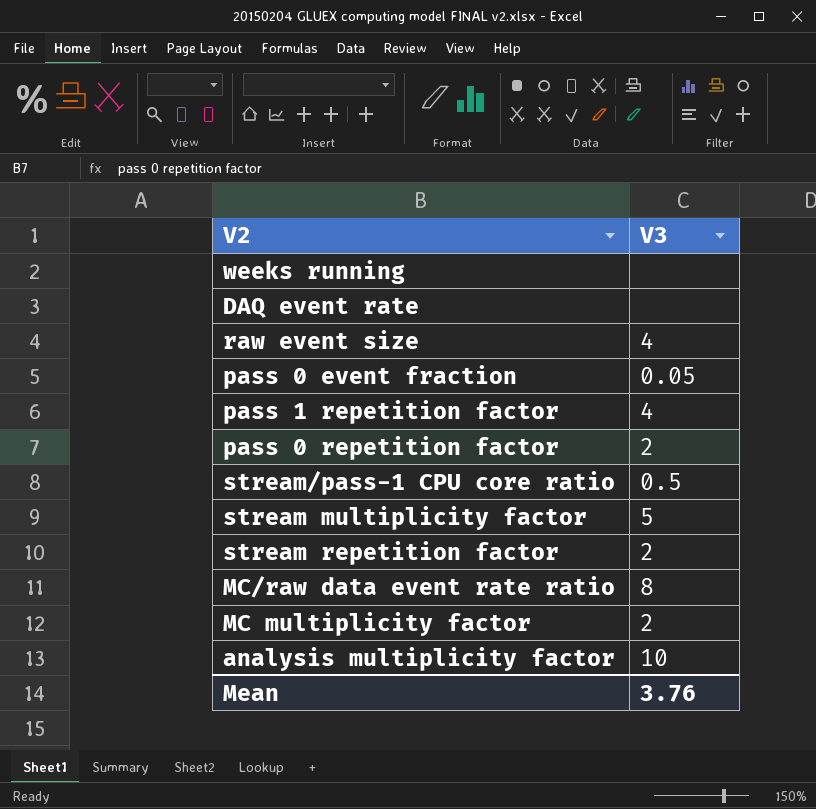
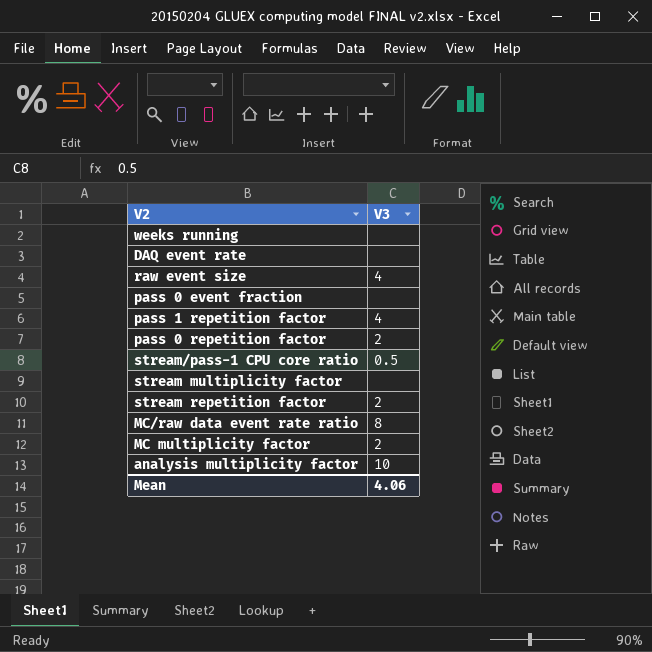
pass 0 event fraction | V3: 0.05 -> none
stream multiplicity factor | V3: 5 -> none
Mean | V3: 3.76 -> 4.06

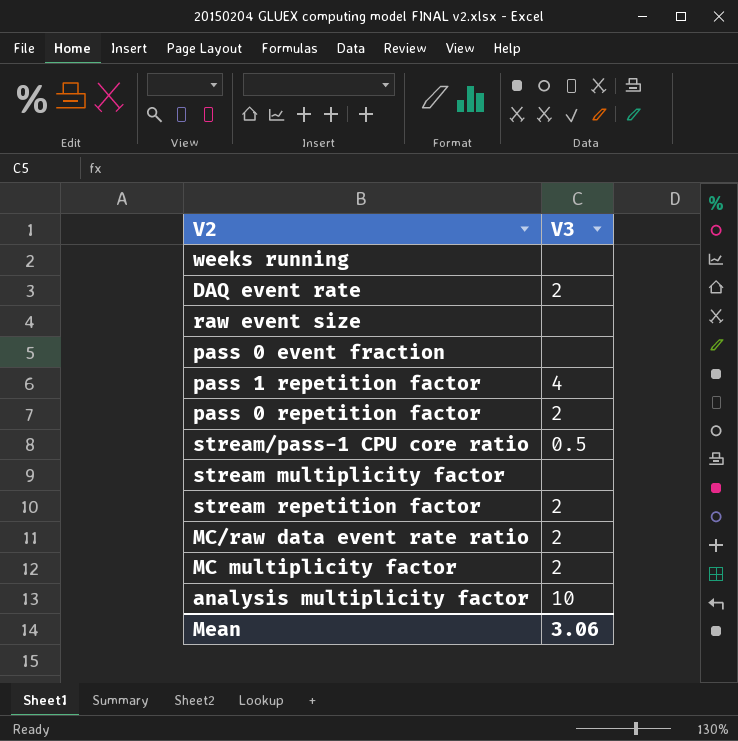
DAQ event rate | V3: none -> 2
raw event size | V3: 4 -> none
MC/raw data event rate ratio | V3: 8 -> 2
Mean | V3: 4.06 -> 3.06

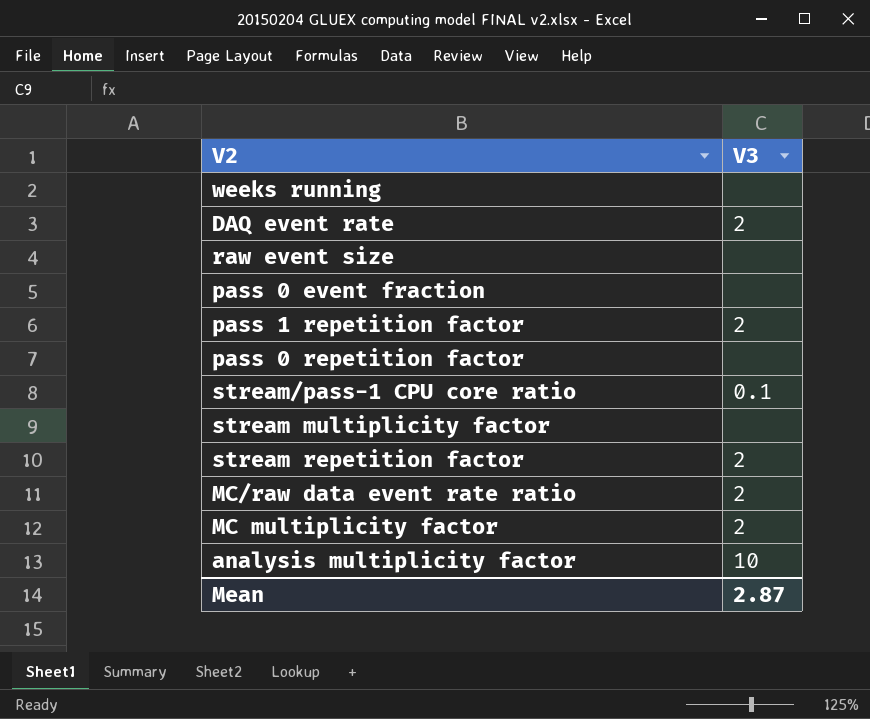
pass 1 repetition factor | V3: 4 -> 2
pass 0 repetition factor | V3: 2 -> none
stream/pass-1 CPU core ratio | V3: 0.5 -> 0.1
Mean | V3: 3.06 -> 2.87

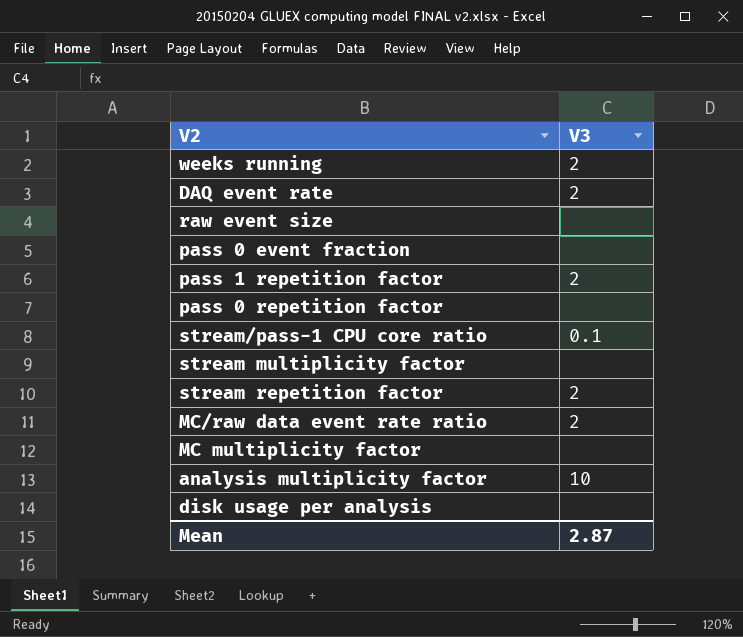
weeks running | V3: none -> 2
MC multiplicity factor | V3: 2 -> none
row disk usage per analysis: none -> none

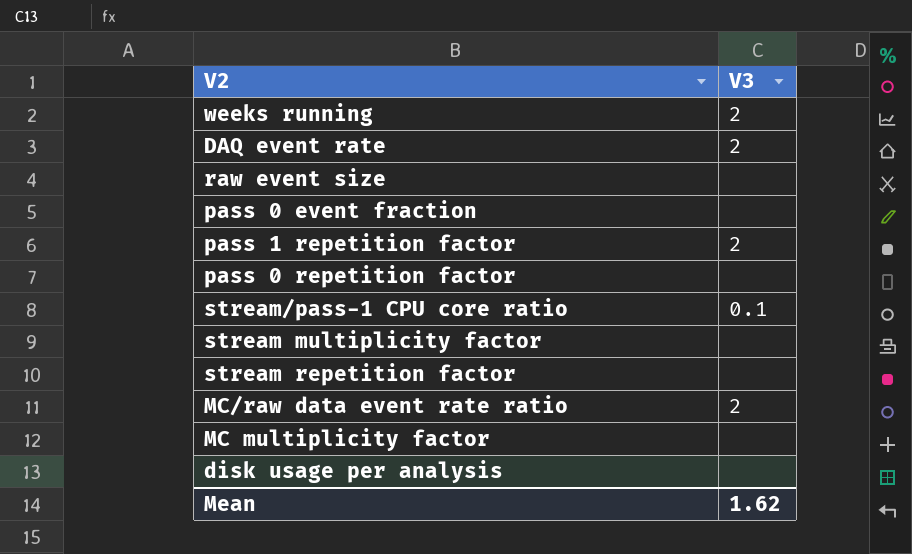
row analysis multiplicity factor: 10 -> none
stream repetition factor | V3: 2 -> none
Mean | V3: 2.87 -> 1.62

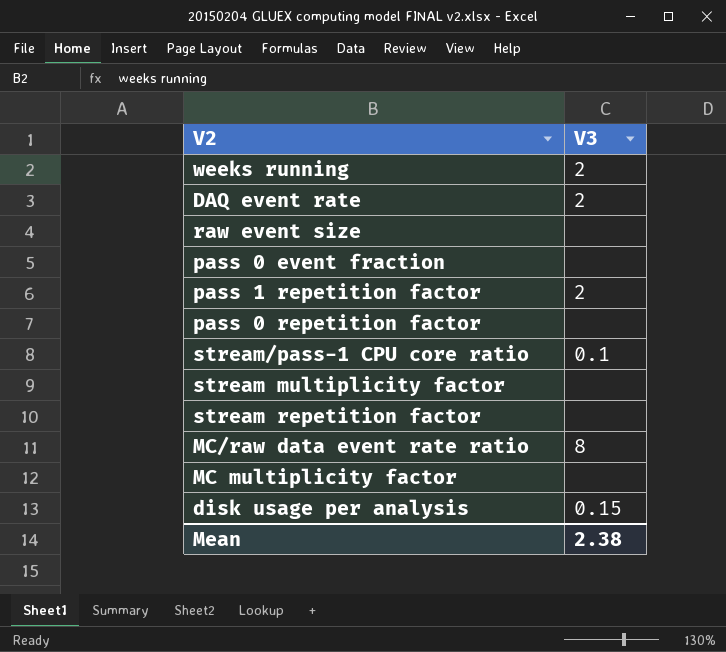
MC/raw data event rate ratio | V3: 2 -> 8
disk usage per analysis | V3: none -> 0.15
Mean | V3: 1.62 -> 2.38

